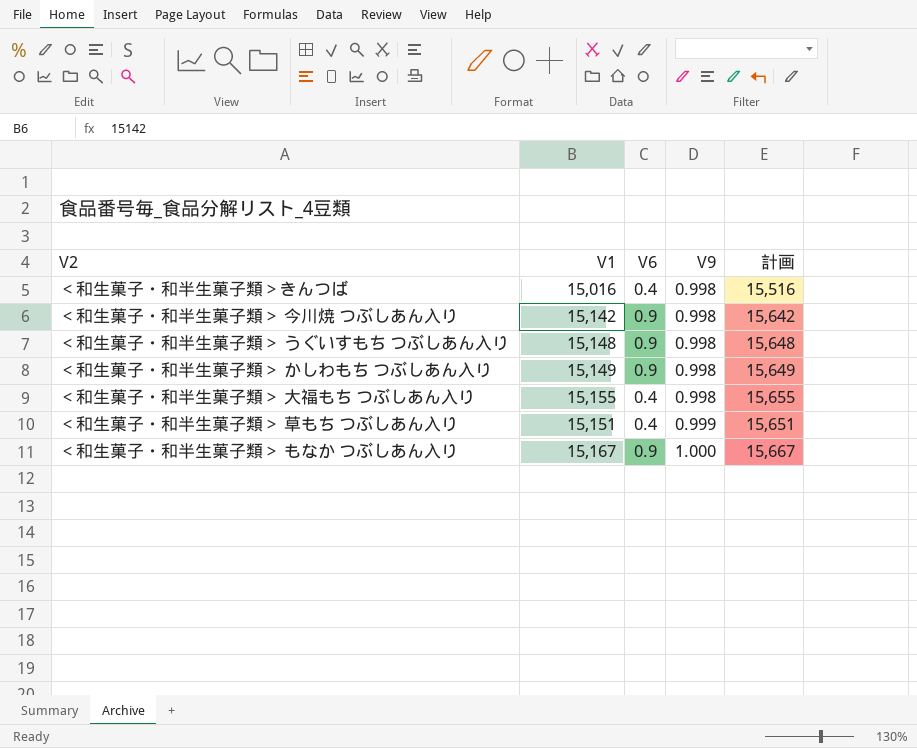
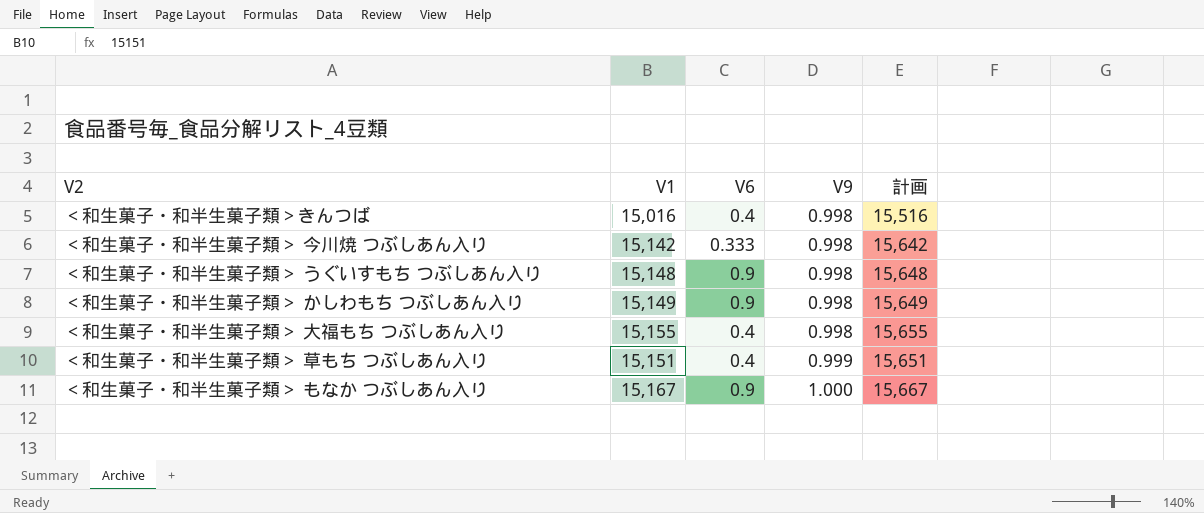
＜和生菓子・和半生菓子類＞ 今川焼 つぶしあん入り | V6: 0.9 -> 0.333

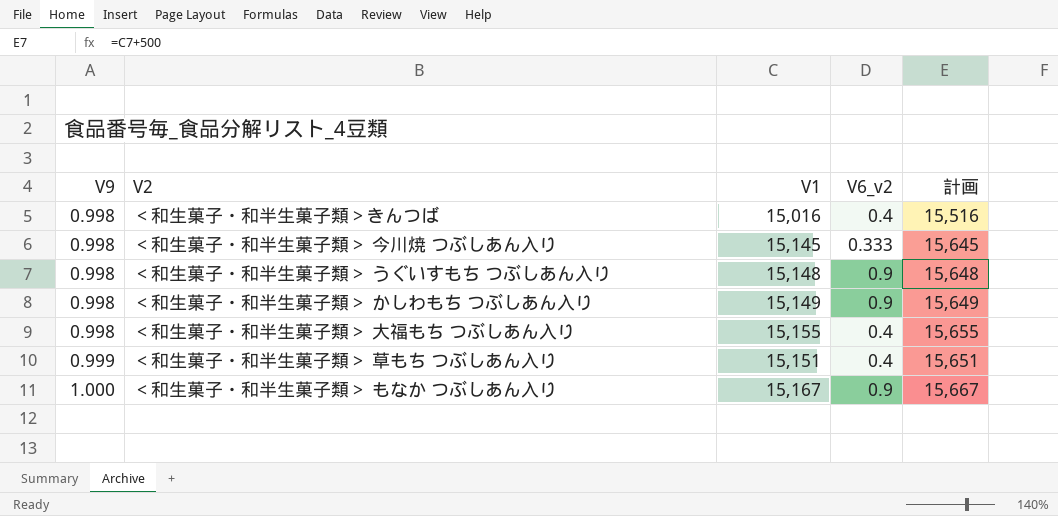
column V9 | position: 4 -> 1
column name: V6 -> V6_v2
＜和生菓子・和半生菓子類＞ 今川焼 つぶしあん入り | V1: 15,142 -> 15,145
＜和生菓子・和半生菓子類＞ 今川焼 つぶしあん入り | 計画: 15,642 -> 15,645

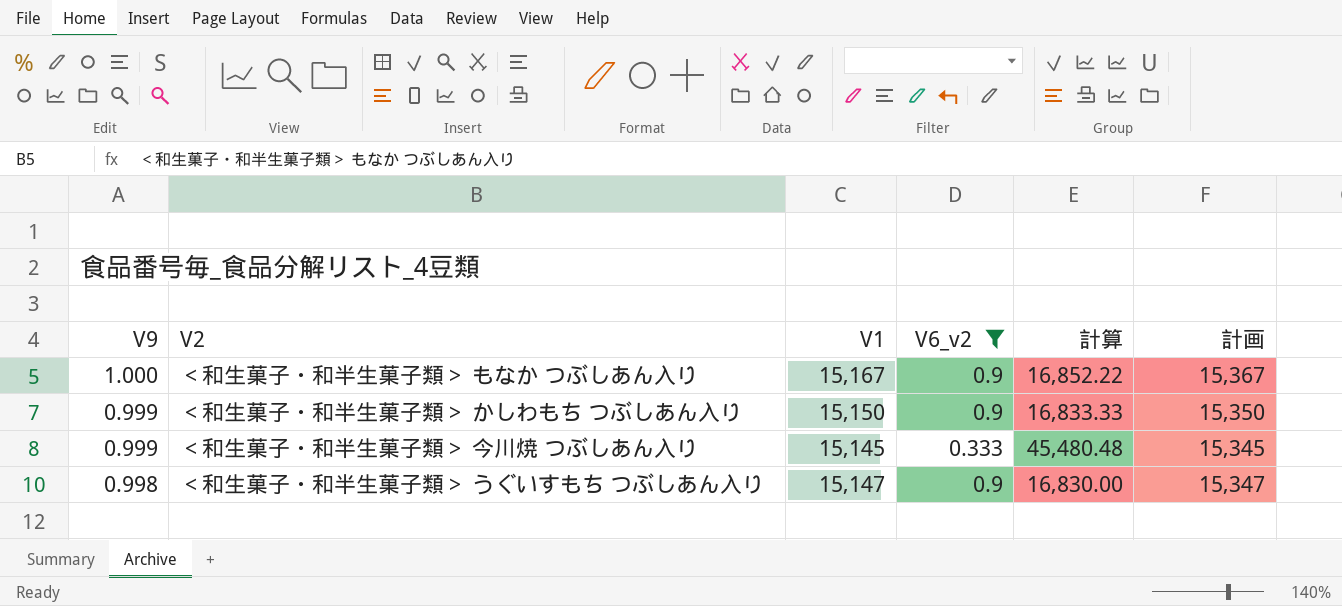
filter: none -> V6_v2 != 0.4
row order: V9 ascending -> V9 descending
column 計算 | formula: none -> [V1] / [V6_v2]
column 計画 | formula: [V1] + 500 -> [V1] + 200
＜和生菓子・和半生菓子類＞ かしわもち つぶしあん入り | V9: 0.998 -> 0.999
＜和生菓子・和半生菓子類＞ かしわもち つぶしあん入り | V1: 15,149 -> 15,150
＜和生菓子・和半生菓子類＞ 今川焼 つぶしあん入り | V9: 0.998 -> 0.999
＜和生菓子・和半生菓子類＞ うぐいすもち つぶしあん入り | V1: 15,148 -> 15,147

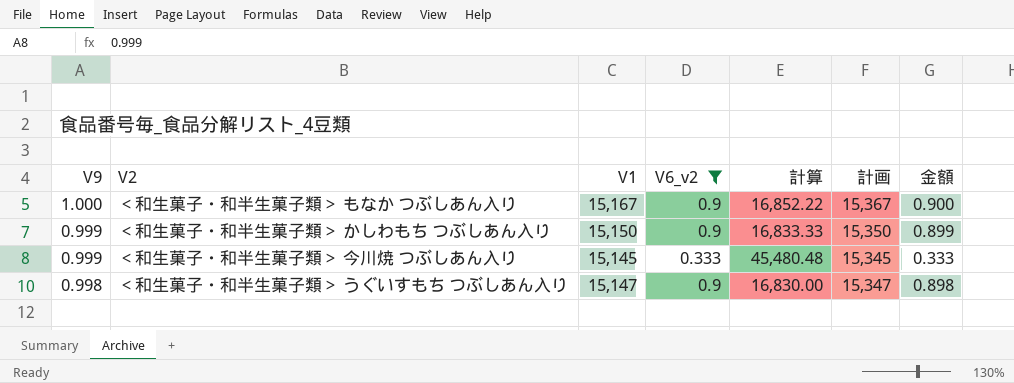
column 金額 | formula: none -> [V9] * [V6_v2]

